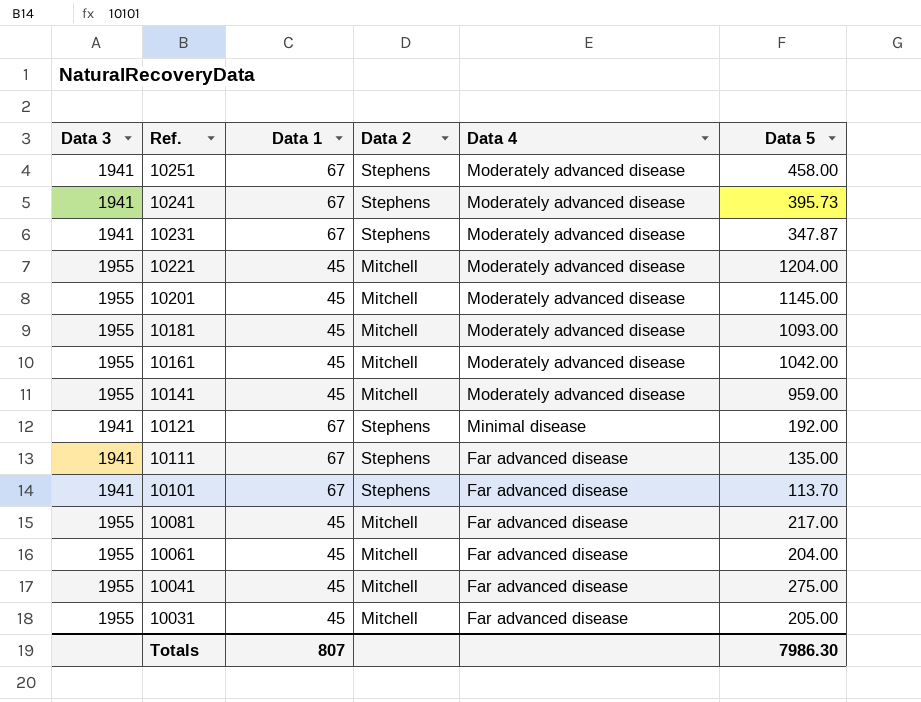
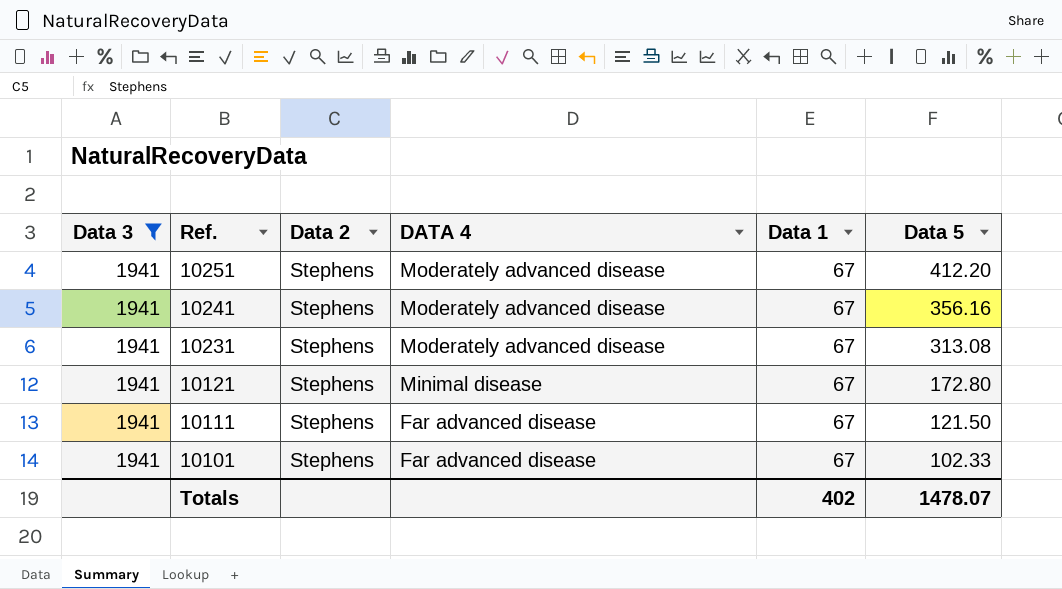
filter: none -> Data 3 = 1941
column name: Data 4 -> DATA 4
column Data 1 | position: 3 -> 5
10251 | Data 5: 458.00 -> 412.20
10241 | Data 5: 395.73 -> 356.16
10231 | Data 5: 347.87 -> 313.08
10121 | Data 5: 192.00 -> 172.80
10111 | Data 5: 135.00 -> 121.50
10101 | Data 5: 113.70 -> 102.33
Totals | Data 1: 807 -> 402
Totals | Data 5: 7986.30 -> 1478.07

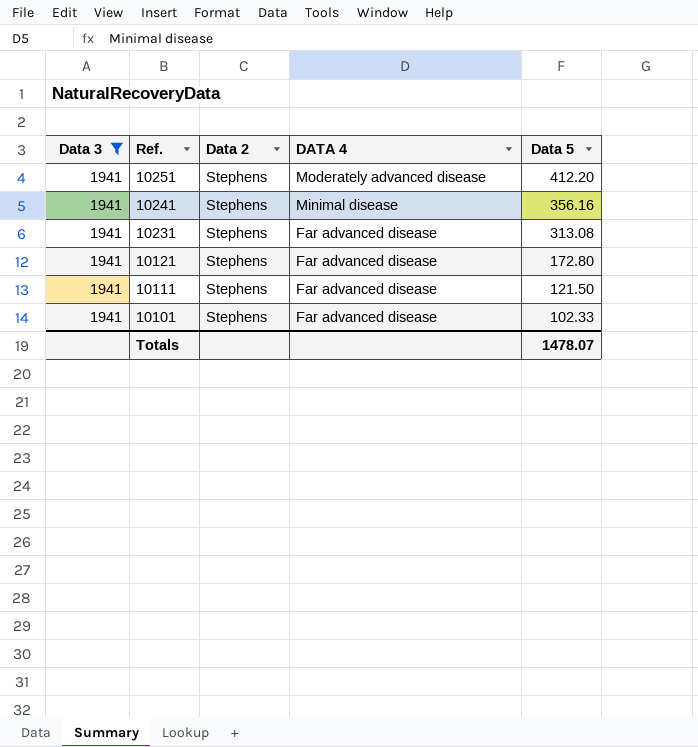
column Data 1 | position: 5 -> none
10241 | DATA 4: Moderately advanced disease -> Minimal disease
10231 | DATA 4: Moderately advanced disease -> Far advanced disease
10121 | DATA 4: Minimal disease -> Far advanced disease

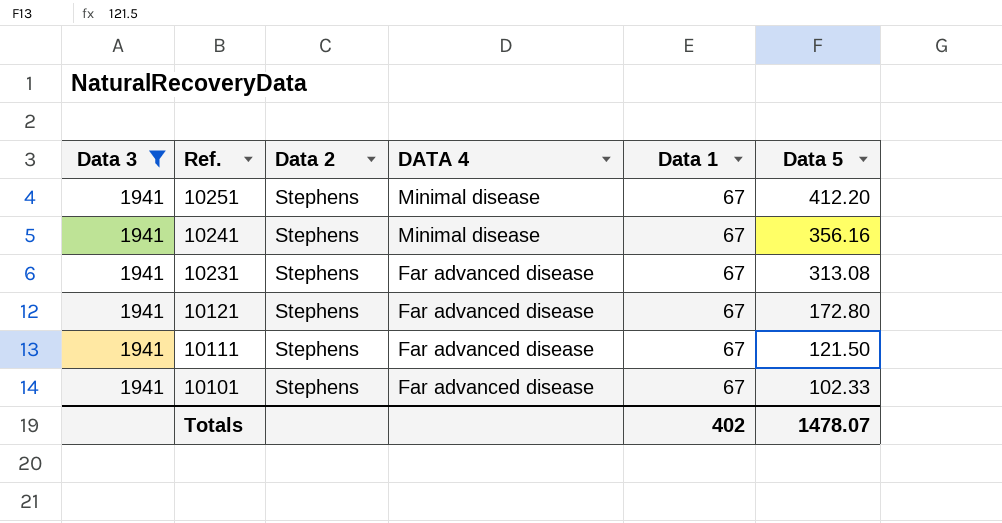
column Data 1 | position: none -> 5
10251 | DATA 4: Moderately advanced disease -> Minimal disease

